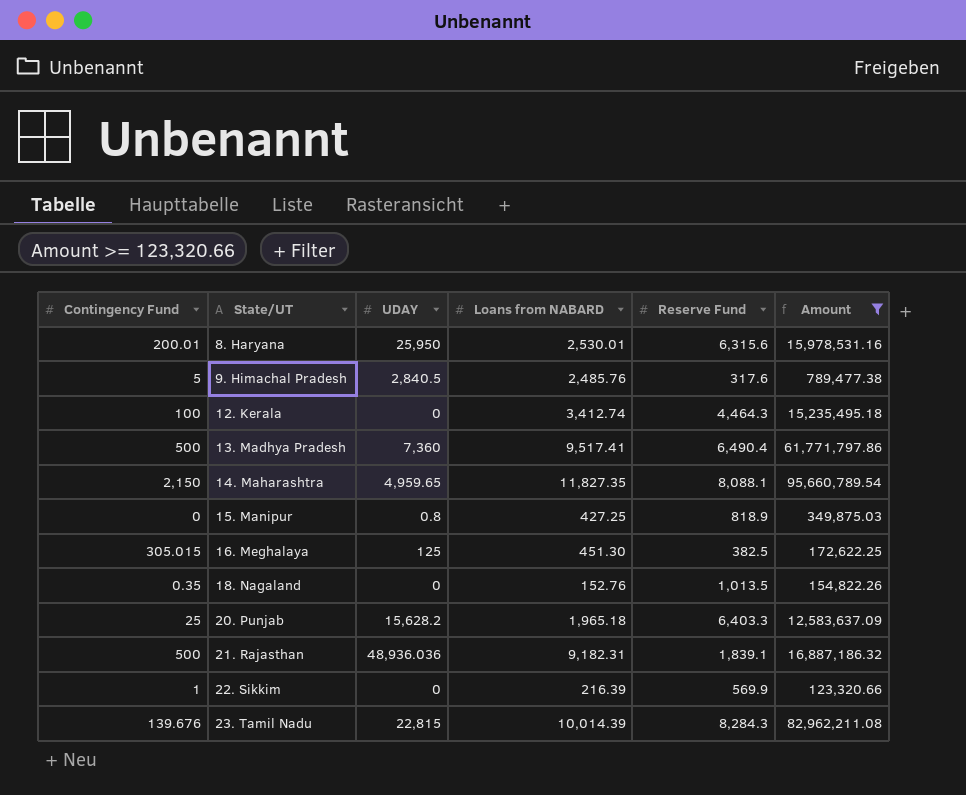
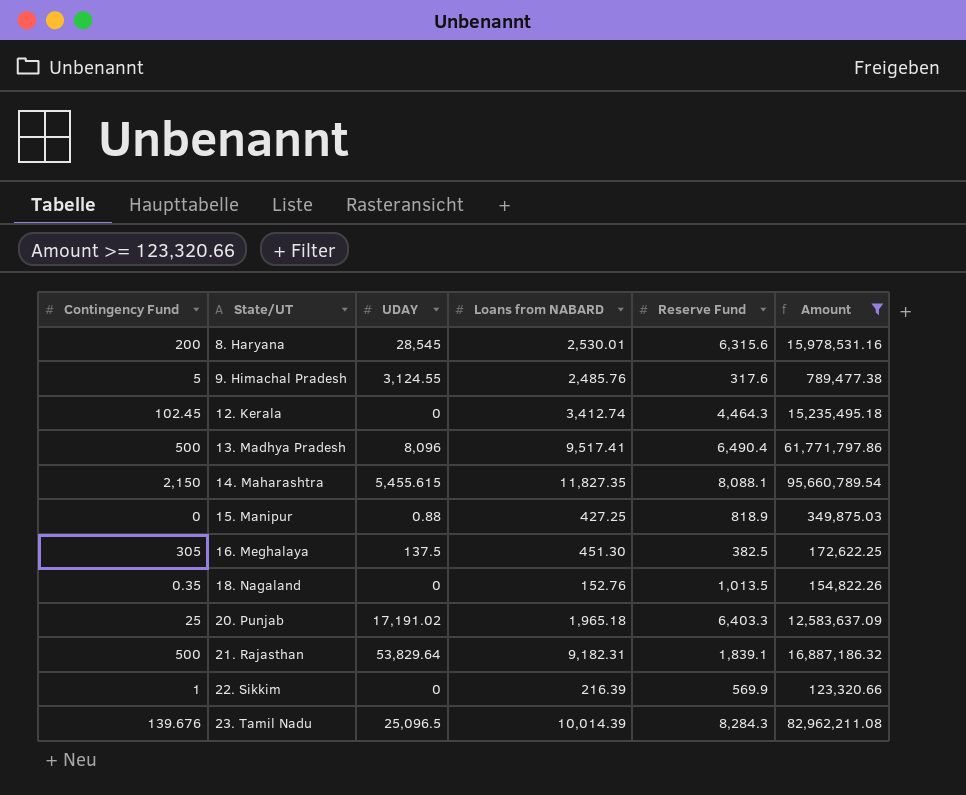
8. Haryana | Contingency Fund: 200.01 -> 200
8. Haryana | UDAY: 25,950 -> 28,545
9. Himachal Pradesh | UDAY: 2,840.5 -> 3,124.55
12. Kerala | Contingency Fund: 100 -> 102.45
13. Madhya Pradesh | UDAY: 7,360 -> 8,096
14. Maharashtra | UDAY: 4,959.65 -> 5,455.615
15. Manipur | UDAY: 0.8 -> 0.88
16. Meghalaya | Contingency Fund: 305.015 -> 305
16. Meghalaya | UDAY: 125 -> 137.5
20. Punjab | UDAY: 15,628.2 -> 17,191.02
21. Rajasthan | UDAY: 48,936.036 -> 53,829.64
23. Tamil Nadu | UDAY: 22,815 -> 25,096.5

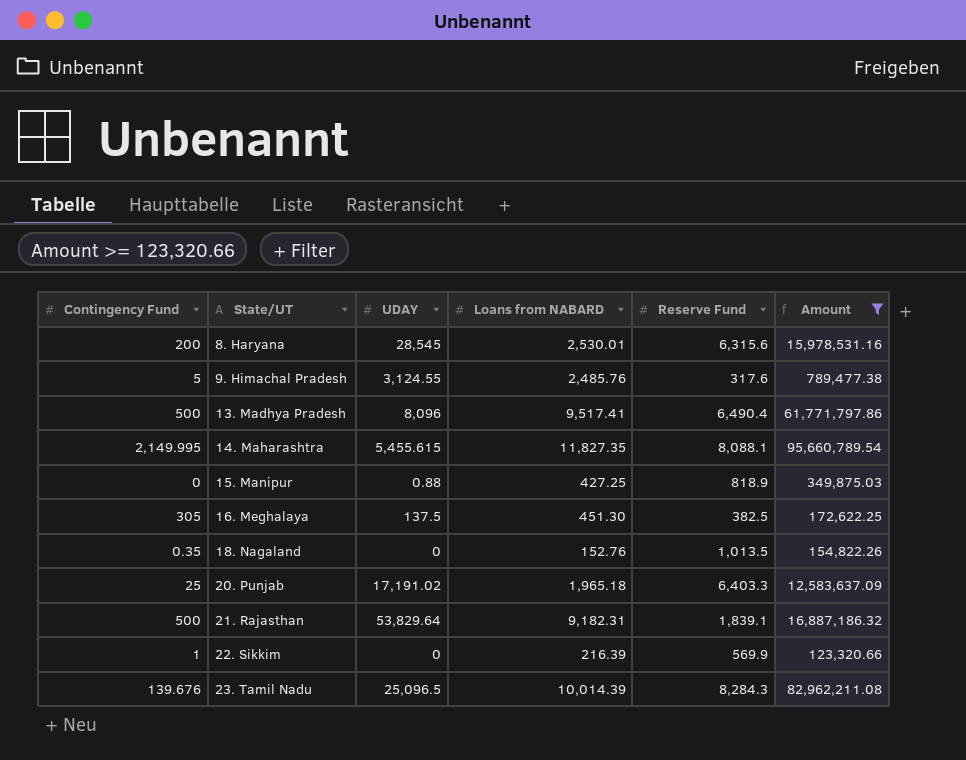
row 12. Kerala: 102.45 | 0 | 3,412.74 | 4,464.3 | 15,235,495.18 -> none
14. Maharashtra | Contingency Fund: 2,150 -> 2,149.995

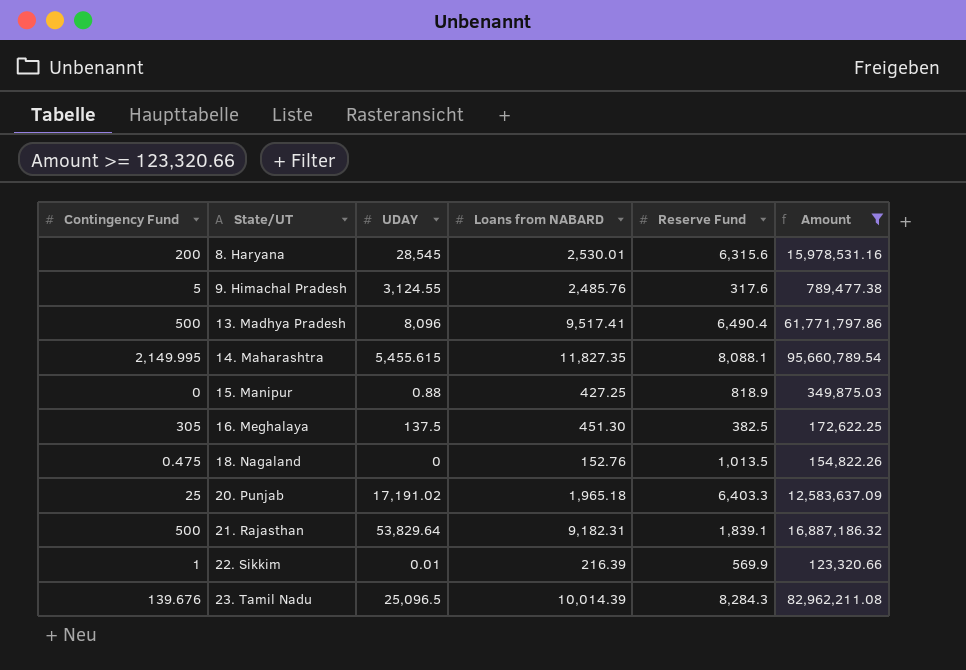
18. Nagaland | Contingency Fund: 0.35 -> 0.475
22. Sikkim | UDAY: 0 -> 0.01

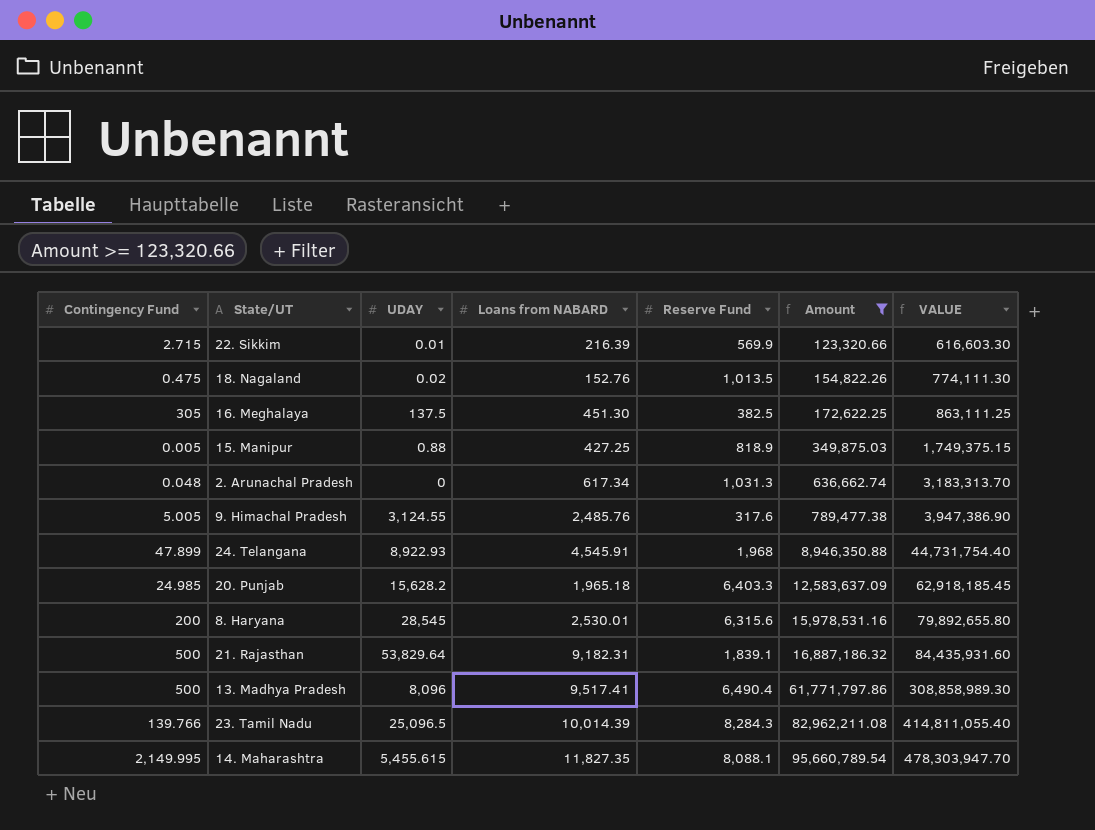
row order: State/UT ascending -> Amount ascending
column VALUE | formula: none -> [Amount] * 5
22. Sikkim | Contingency Fund: 1 -> 2.715
18. Nagaland | UDAY: 0 -> 0.02
15. Manipur | Contingency Fund: 0 -> 0.005
row 2. Arunachal Pradesh: none -> 0.048 | 0 | 617.34 | 1,031.3 | 636,662.74 | 3,183,313.70
9. Himachal Pradesh | Contingency Fund: 5 -> 5.005
row 24. Telangana: none -> 47.899 | 8,922.93 | 4,545.91 | 1,968 | 8,946,350.88 | 44,731,754.40
20. Punjab | Contingency Fund: 25 -> 24.985
20. Punjab | UDAY: 17,191.02 -> 15,628.2
23. Tamil Nadu | Contingency Fund: 139.676 -> 139.766

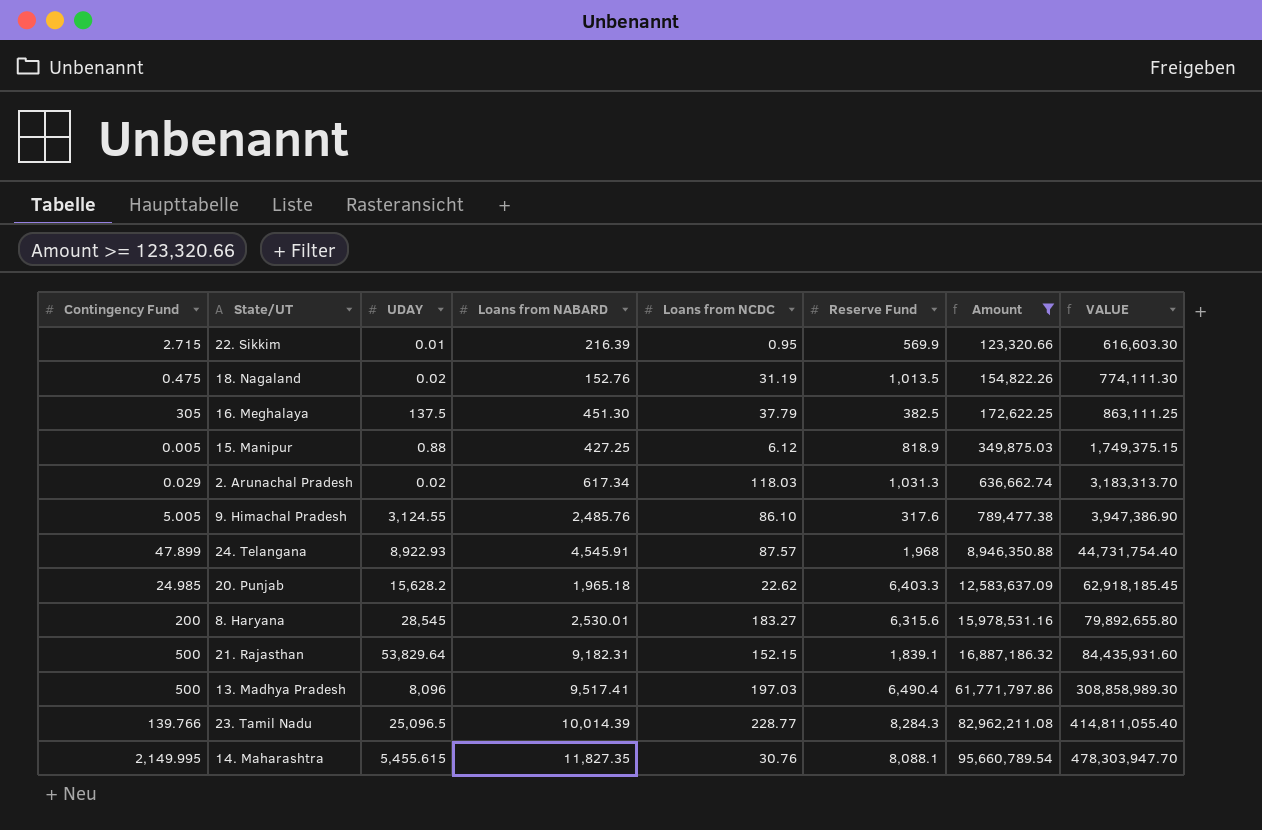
column Loans from NCDC | position: none -> 5
2. Arunachal Pradesh | Contingency Fund: 0.048 -> 0.029
2. Arunachal Pradesh | UDAY: 0 -> 0.02

